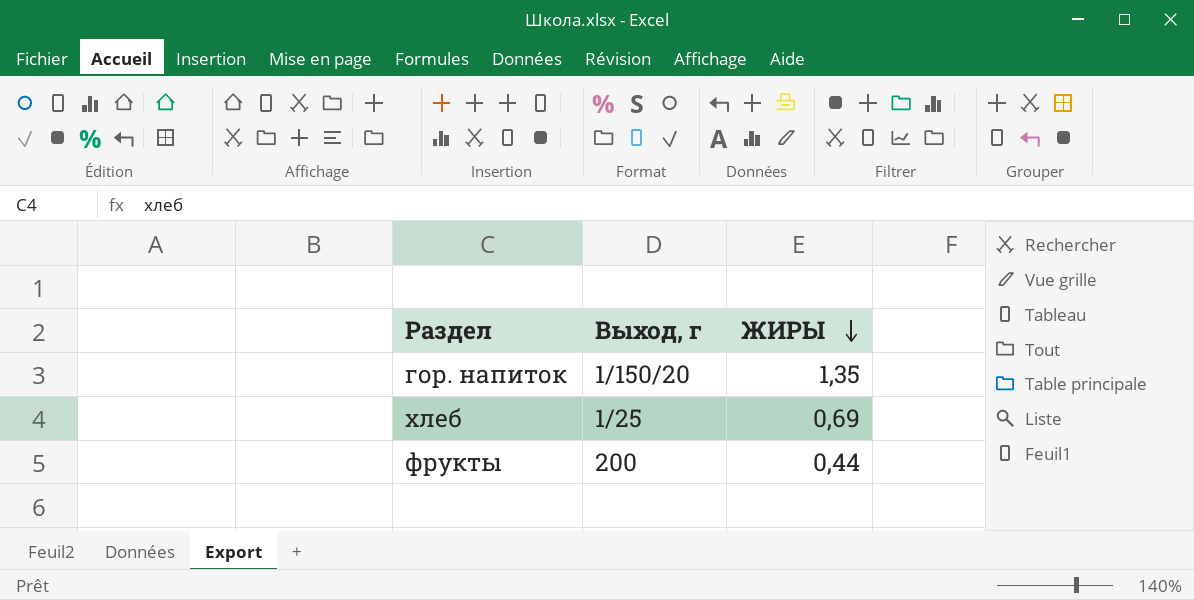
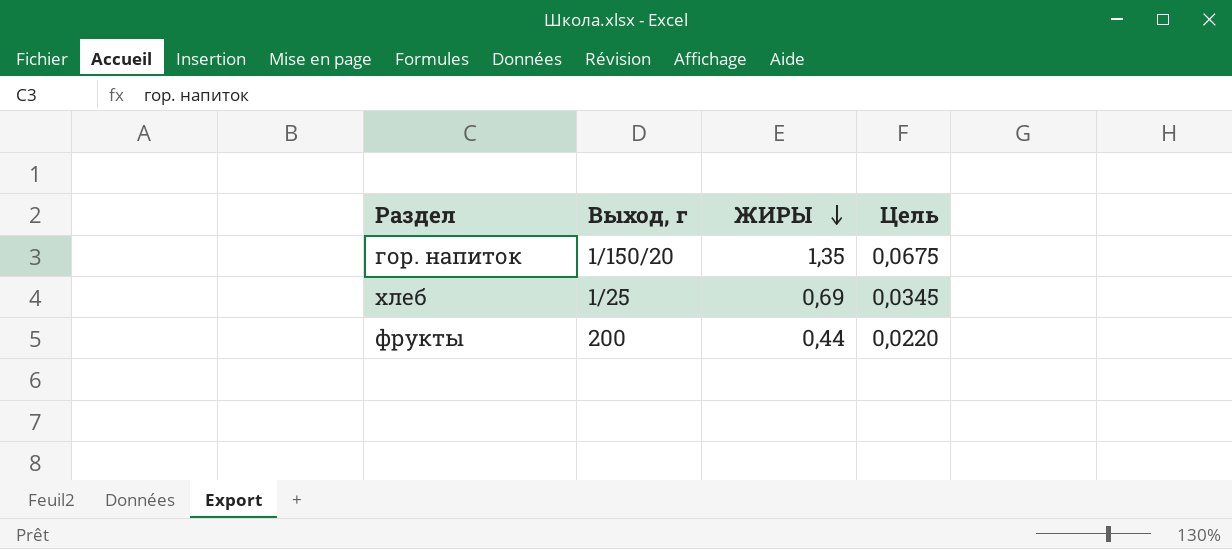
column Цель | formula: none -> [ЖИРЫ] * 0,05

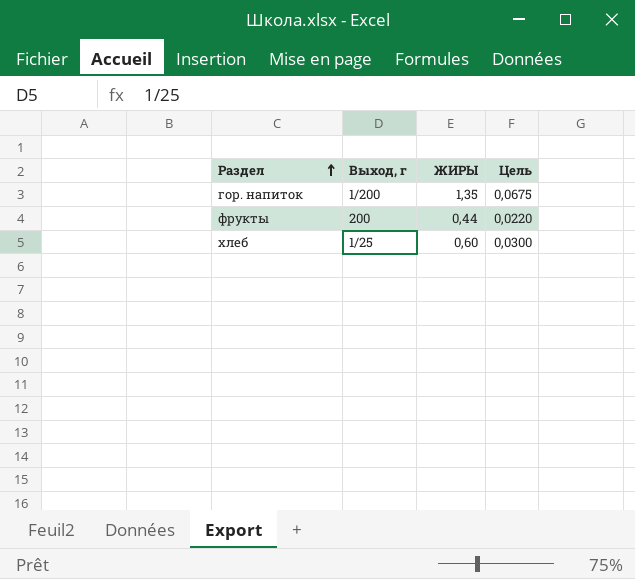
row order: ЖИРЫ descending -> Раздел ascending
гор. напиток | Выход, г: 1/150/20 -> 1/200
хлеб | ЖИРЫ: 0,69 -> 0,60
хлеб | Цель: 0,0345 -> 0,0300

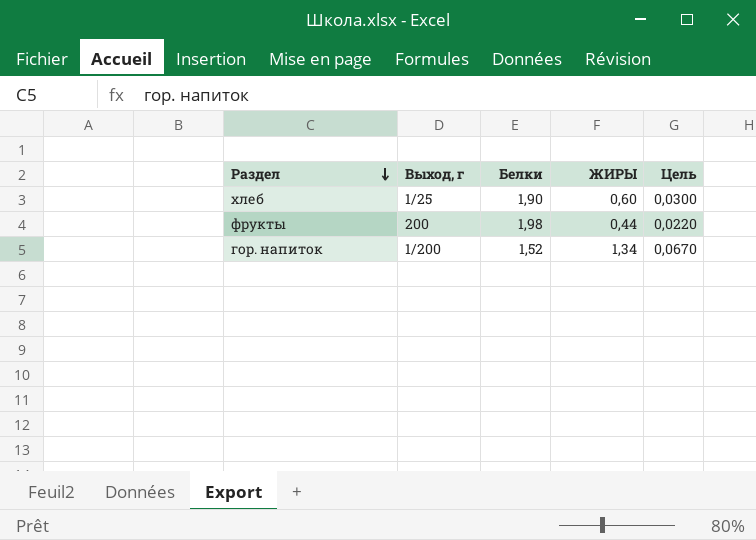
row order: Раздел ascending -> Раздел descending
column Белки | position: none -> 3
гор. напиток | ЖИРЫ: 1,35 -> 1,34
гор. напиток | Цель: 0,0675 -> 0,0670

